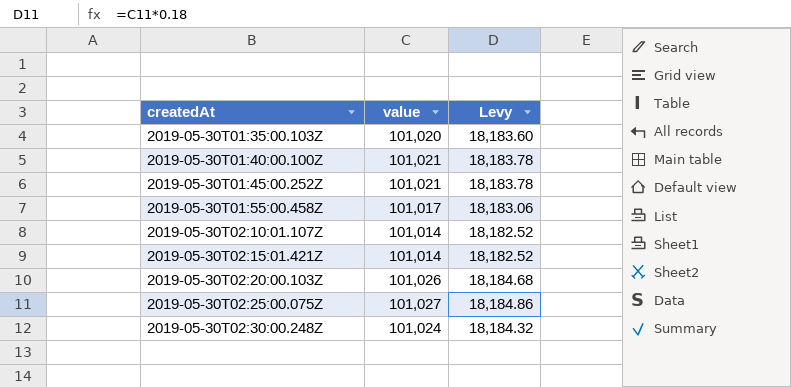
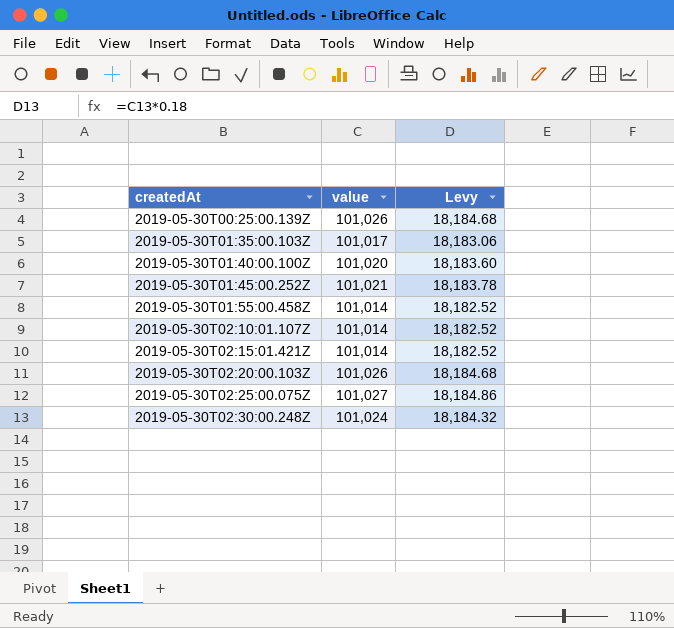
row 2019-05-30T00:25:00.139Z: none -> 101,026 | 18,184.68
2019-05-30T01:35:00.103Z | value: 101,020 -> 101,017
2019-05-30T01:35:00.103Z | Levy: 18,183.60 -> 18,183.06
2019-05-30T01:40:00.100Z | value: 101,021 -> 101,020
2019-05-30T01:40:00.100Z | Levy: 18,183.78 -> 18,183.60
2019-05-30T01:55:00.458Z | value: 101,017 -> 101,014
2019-05-30T01:55:00.458Z | Levy: 18,183.06 -> 18,182.52

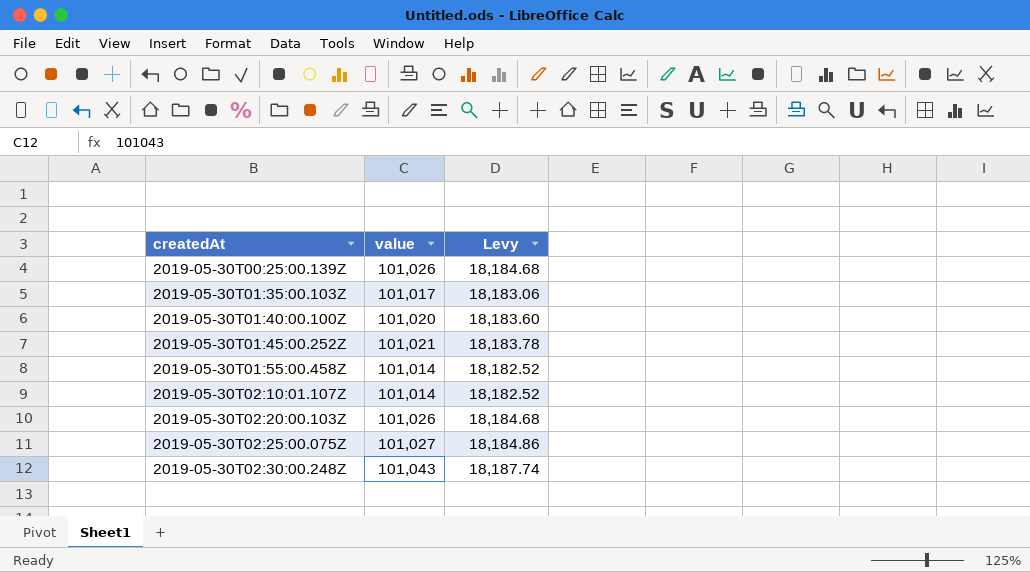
row 2019-05-30T02:15:01.421Z: 101,014 | 18,182.52 -> none
2019-05-30T02:30:00.248Z | value: 101,024 -> 101,043
2019-05-30T02:30:00.248Z | Levy: 18,184.32 -> 18,187.74

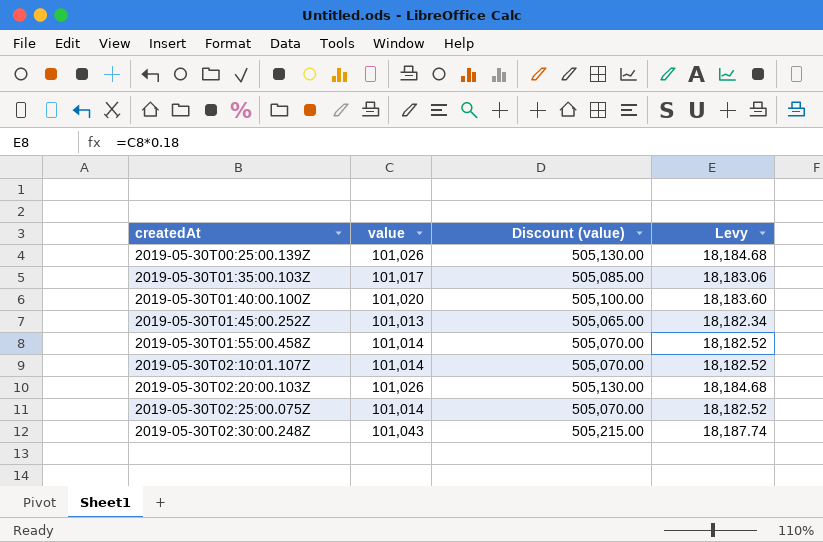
column Discount (value) | formula: none -> [value] * 5
2019-05-30T01:45:00.252Z | value: 101,021 -> 101,013
2019-05-30T01:45:00.252Z | Levy: 18,183.78 -> 18,182.34
2019-05-30T02:25:00.075Z | value: 101,027 -> 101,014
2019-05-30T02:25:00.075Z | Levy: 18,184.86 -> 18,182.52

